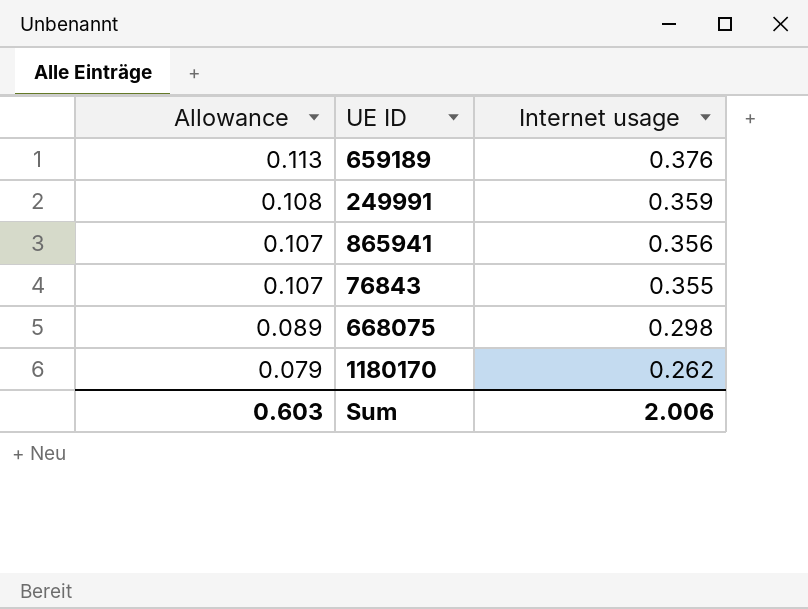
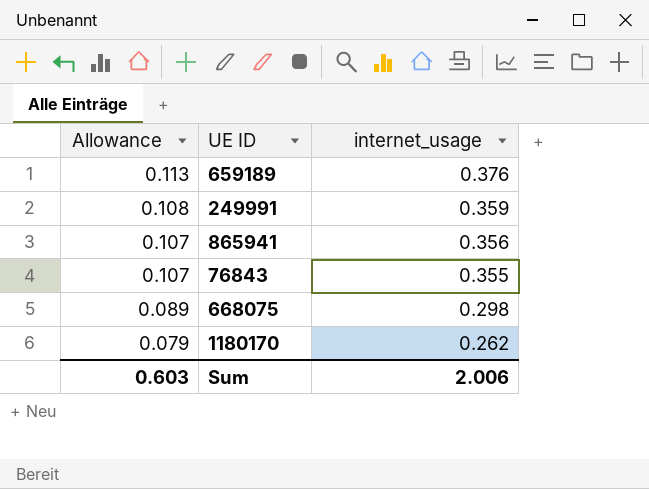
column name: Internet usage -> internet_usage

